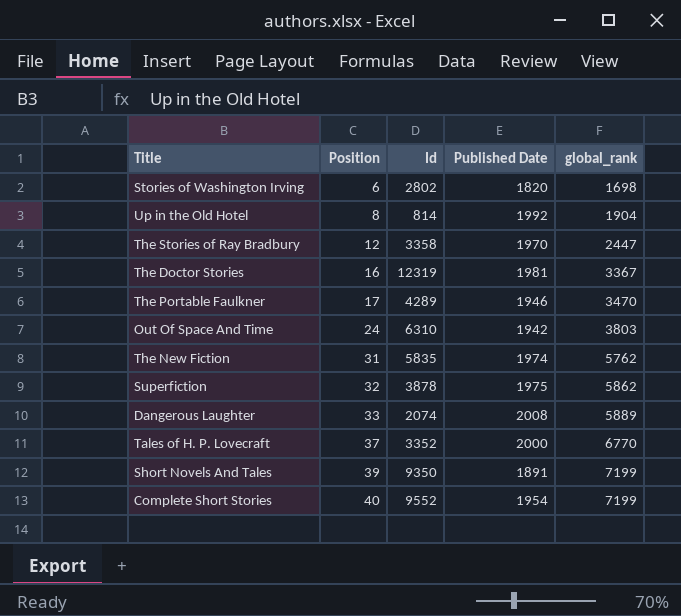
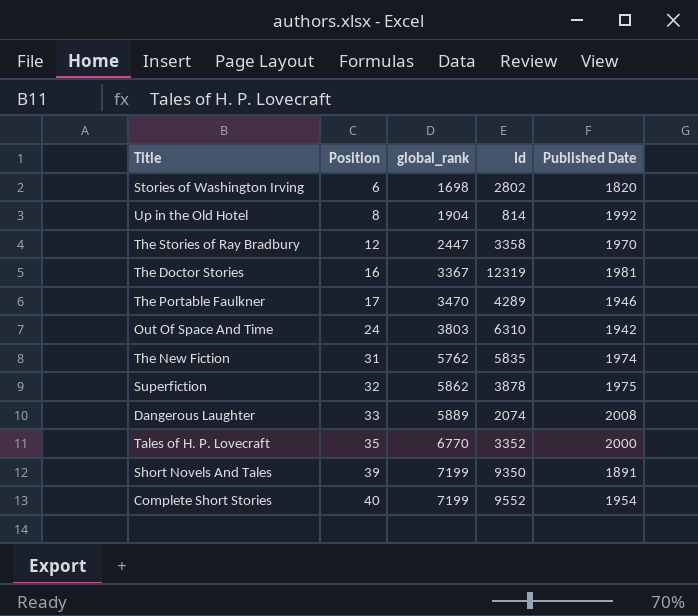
column global_rank | position: 5 -> 3
Tales of H. P. Lovecraft | Position: 37 -> 35

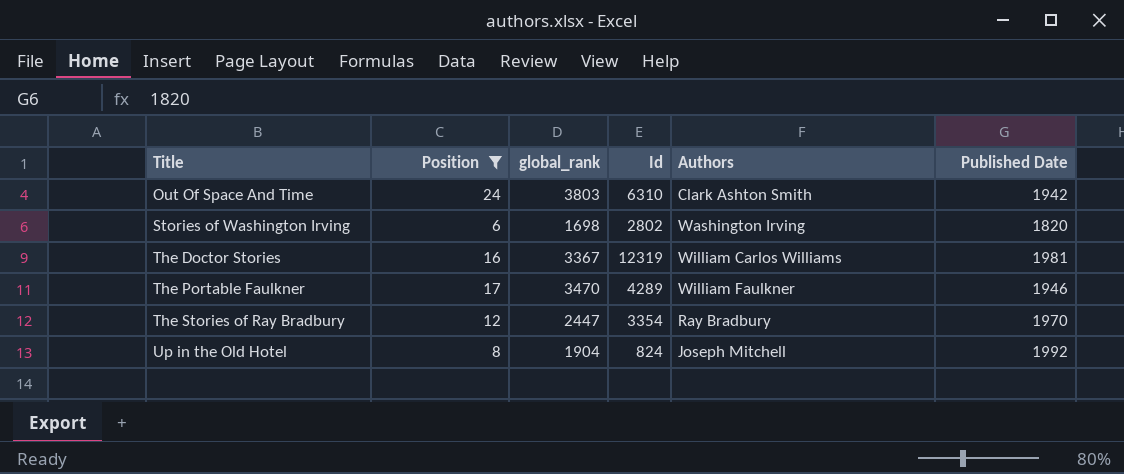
filter: none -> Position <= 24
row order: Position ascending -> Title ascending
column Authors | position: none -> 5
The Stories of Ray Bradbury | Id: 3358 -> 3354
Up in the Old Hotel | Id: 814 -> 824

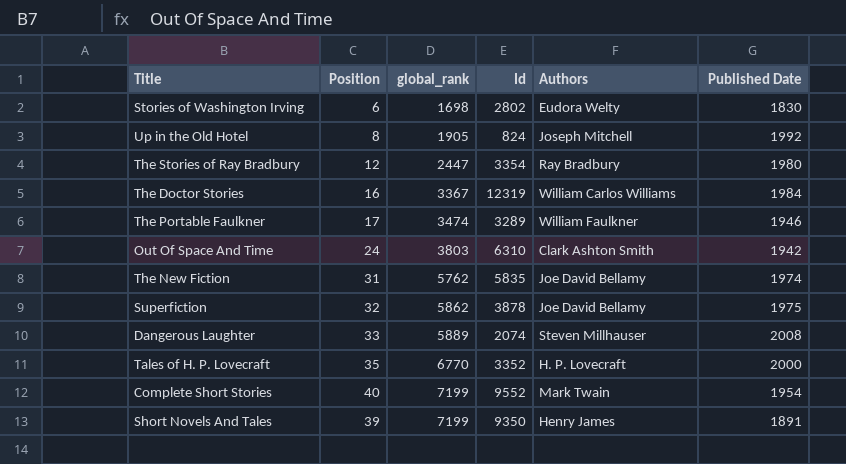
filter: Position <= 24 -> none
row order: Title ascending -> global_rank ascending
Stories of Washington Irving | Authors: Washington Irving -> Eudora Welty
Stories of Washington Irving | Published Date: 1820 -> 1830
Up in the Old Hotel | global_rank: 1904 -> 1905
The Stories of Ray Bradbury | Published Date: 1970 -> 1980
The Doctor Stories | Published Date: 1981 -> 1984
The Portable Faulkner | global_rank: 3470 -> 3474
The Portable Faulkner | Id: 4289 -> 3289

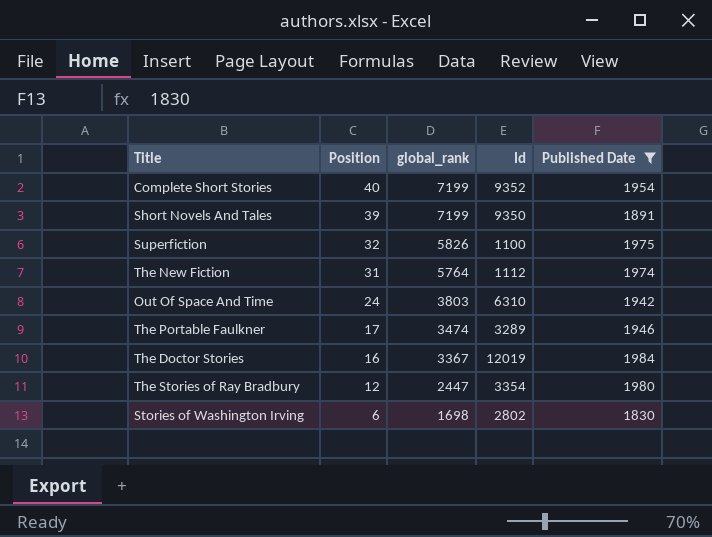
filter: none -> Published Date <= 1984
row order: global_rank ascending -> Position descending
column Authors | position: 5 -> none
Complete Short Stories | Id: 9552 -> 9352
Superfiction | global_rank: 5862 -> 5826
Superfiction | Id: 3878 -> 1100
The New Fiction | global_rank: 5762 -> 5764
The New Fiction | Id: 5835 -> 1112
The Doctor Stories | Id: 12319 -> 12019

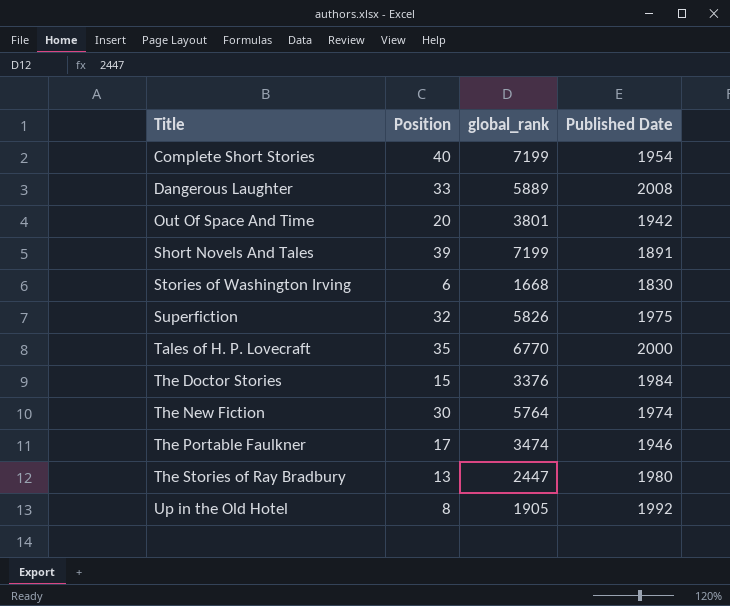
filter: Published Date <= 1984 -> none
row order: Position descending -> Title ascending
column Id | position: 4 -> none
Out Of Space And Time | Position: 24 -> 20
Out Of Space And Time | global_rank: 3803 -> 3801
Stories of Washington Irving | global_rank: 1698 -> 1668
The Doctor Stories | Position: 16 -> 15
The Doctor Stories | global_rank: 3367 -> 3376
The New Fiction | Position: 31 -> 30
The Stories of Ray Bradbury | Position: 12 -> 13

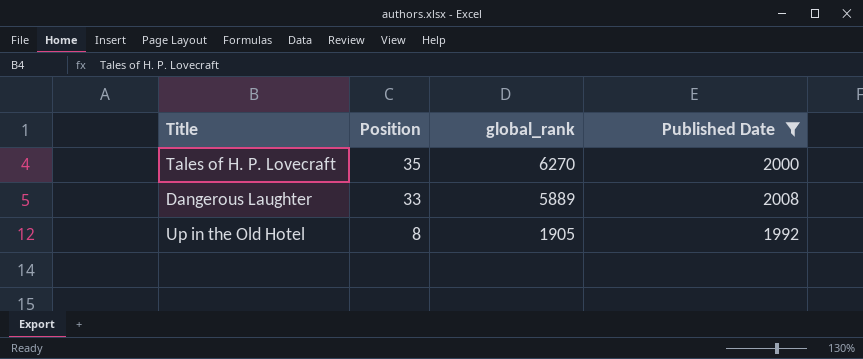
filter: none -> Published Date >= 1992
row order: Title ascending -> Position descending
Tales of H. P. Lovecraft | global_rank: 6770 -> 6270

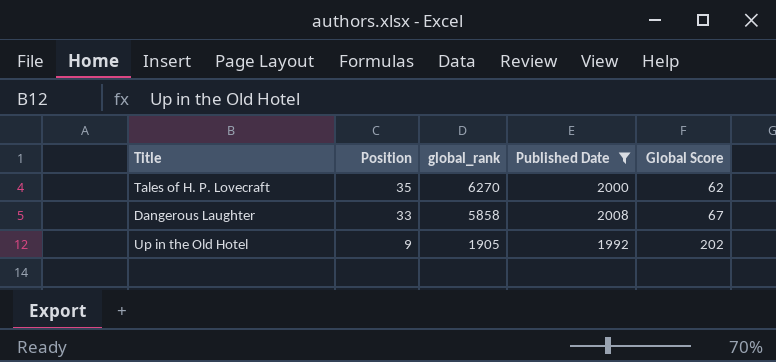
column Global Score | position: none -> 5
Dangerous Laughter | global_rank: 5889 -> 5858
Up in the Old Hotel | Position: 8 -> 9

